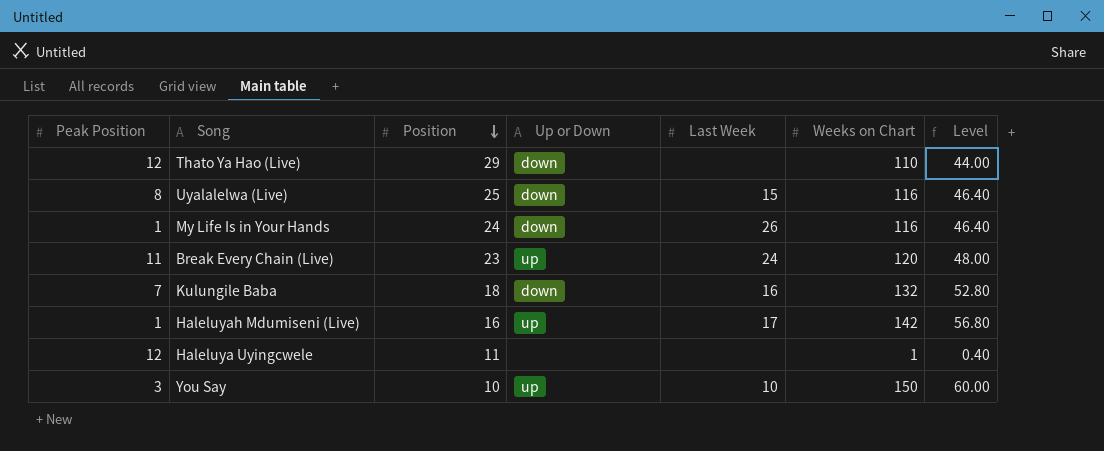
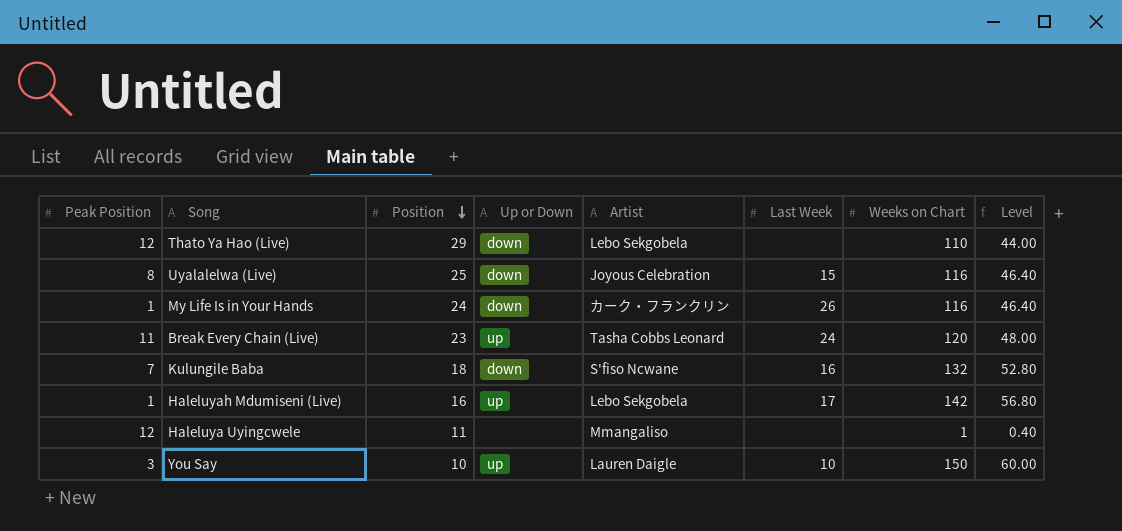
column Artist | position: none -> 5

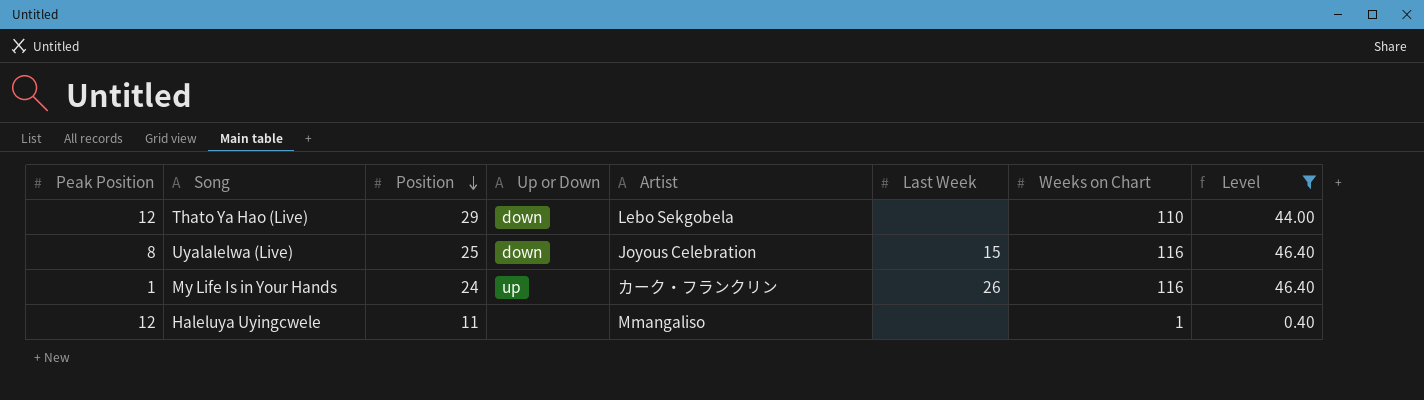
filter: none -> Level <= 46.40
My Life Is in Your Hands | Up or Down: down -> up

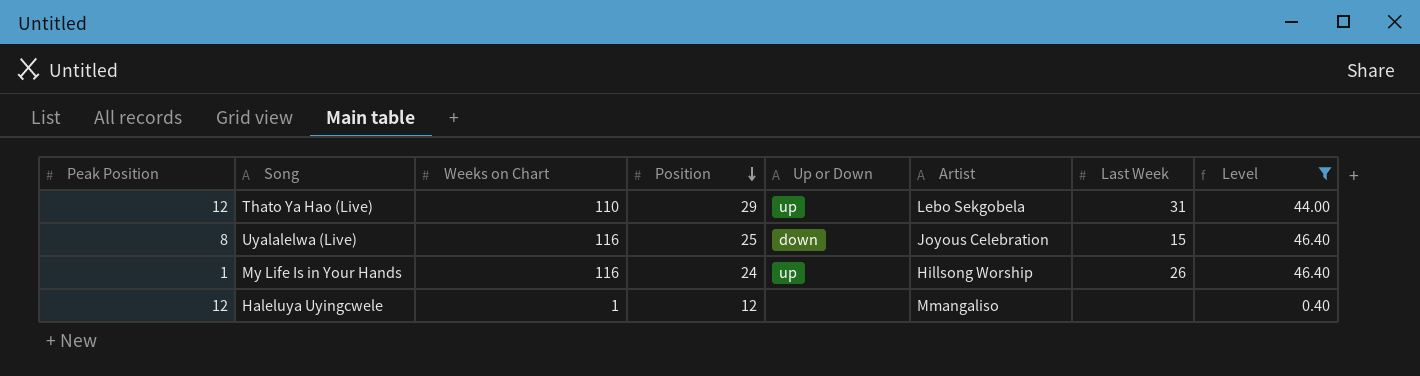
column Weeks on Chart | position: 7 -> 3
Thato Ya Hao (Live) | Up or Down: down -> up
Thato Ya Hao (Live) | Last Week: none -> 31
My Life Is in Your Hands | Artist: カーク・フランクリン -> Hillsong Worship
Haleluya Uyingcwele | Position: 11 -> 12

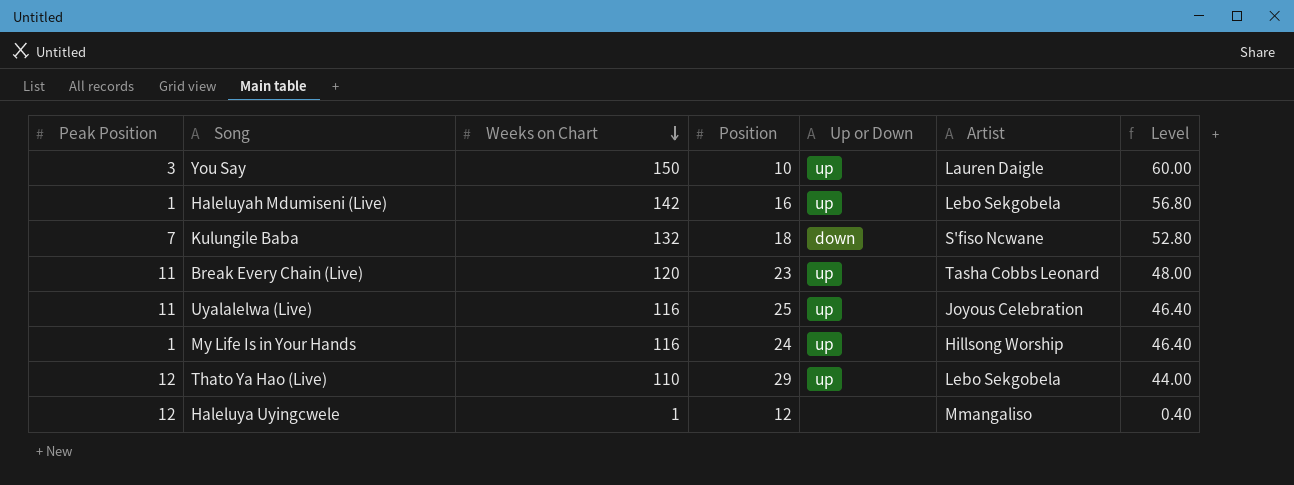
filter: Level <= 46.40 -> none
row order: Position descending -> Weeks on Chart descending
column Last Week | position: 7 -> none
Uyalalelwa (Live) | Peak Position: 8 -> 11
Uyalalelwa (Live) | Up or Down: down -> up

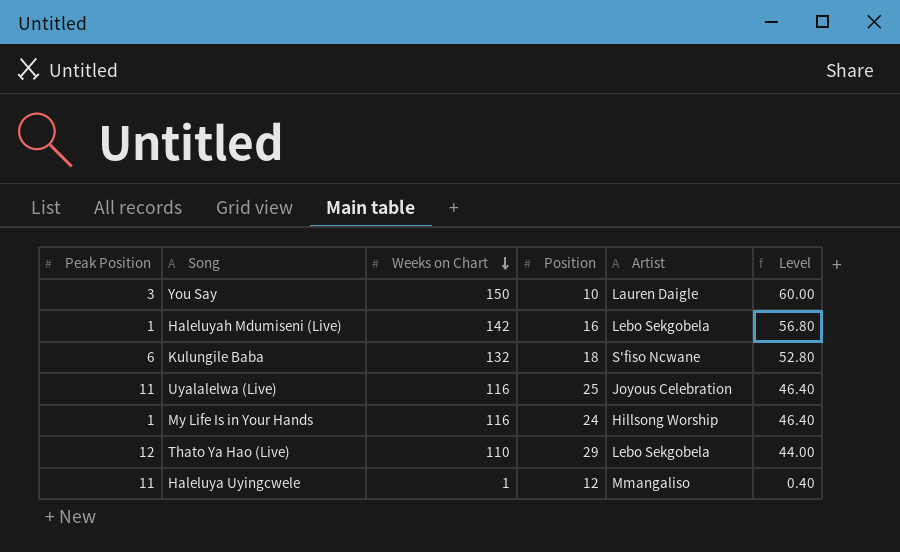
column Up or Down | position: 5 -> none
row Break Every Chain (Live): 11 | 120 | 23 | up | Tasha Cobbs Leonard | 48.00 -> none
Kulungile Baba | Peak Position: 7 -> 6
Haleluya Uyingcwele | Peak Position: 12 -> 11

